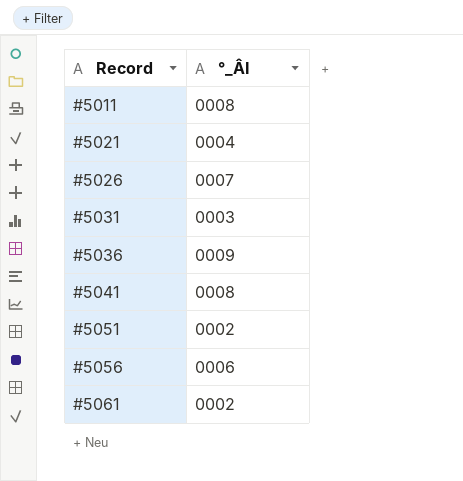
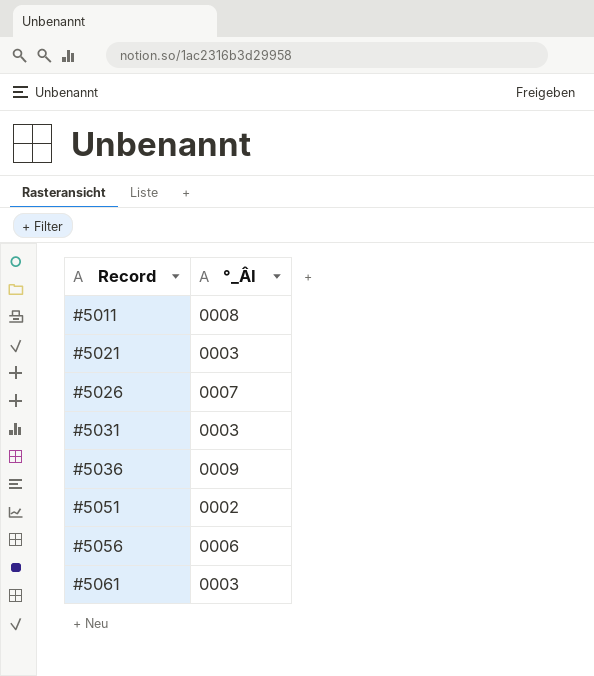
row #5041: 0008 -> none
#5021 | °_ÂI: 0004 -> 0003
#5061 | °_ÂI: 0002 -> 0003

